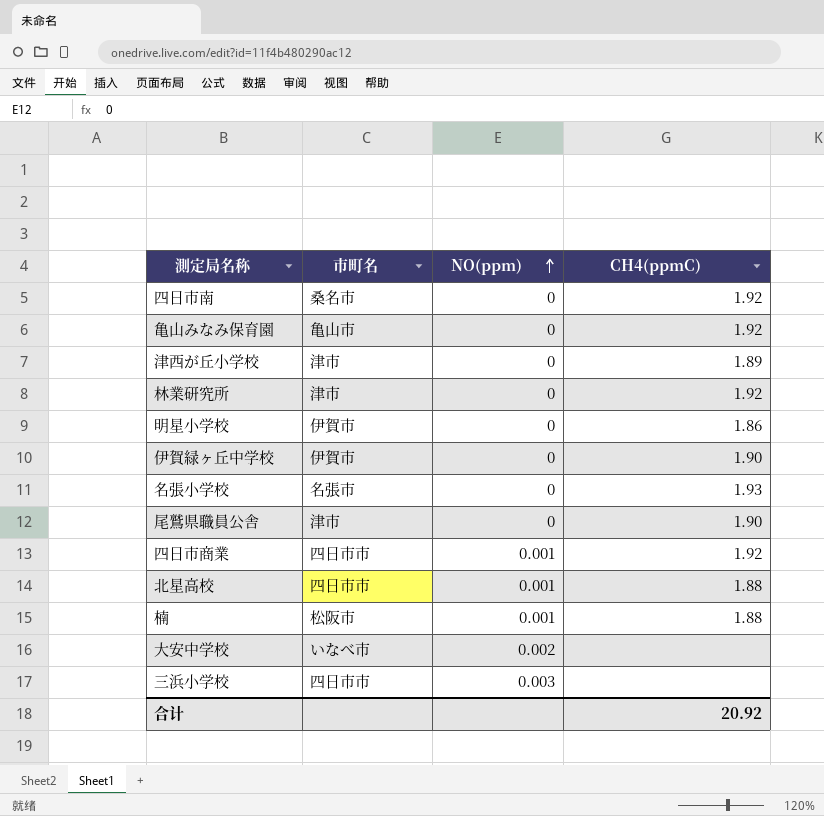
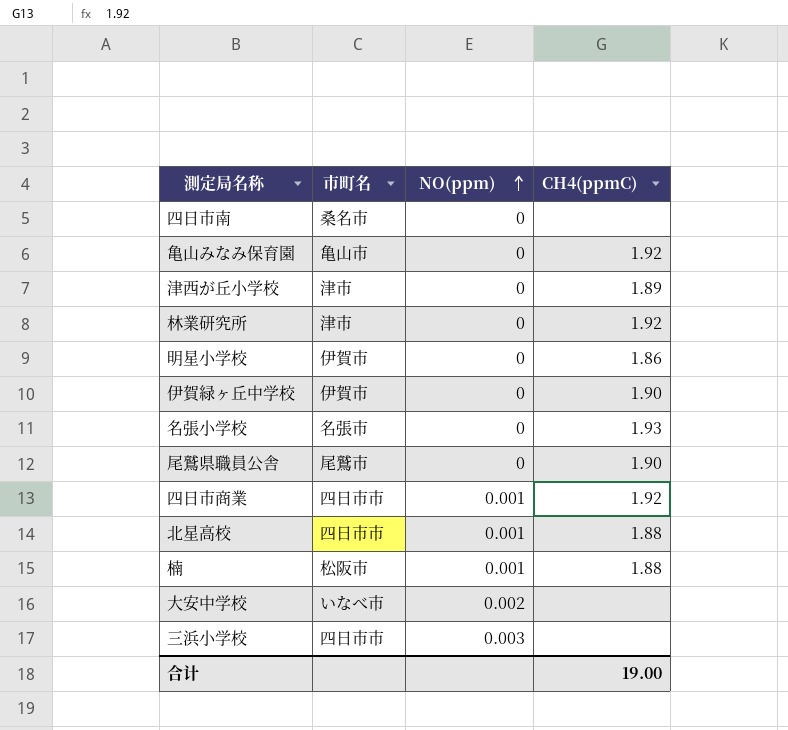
四日市南 | CH4(ppmC): 1.92 -> none
尾鷲県職員公舎 | 市町名: 津市 -> 尾鷲市
合计 | CH4(ppmC): 20.92 -> 19.00

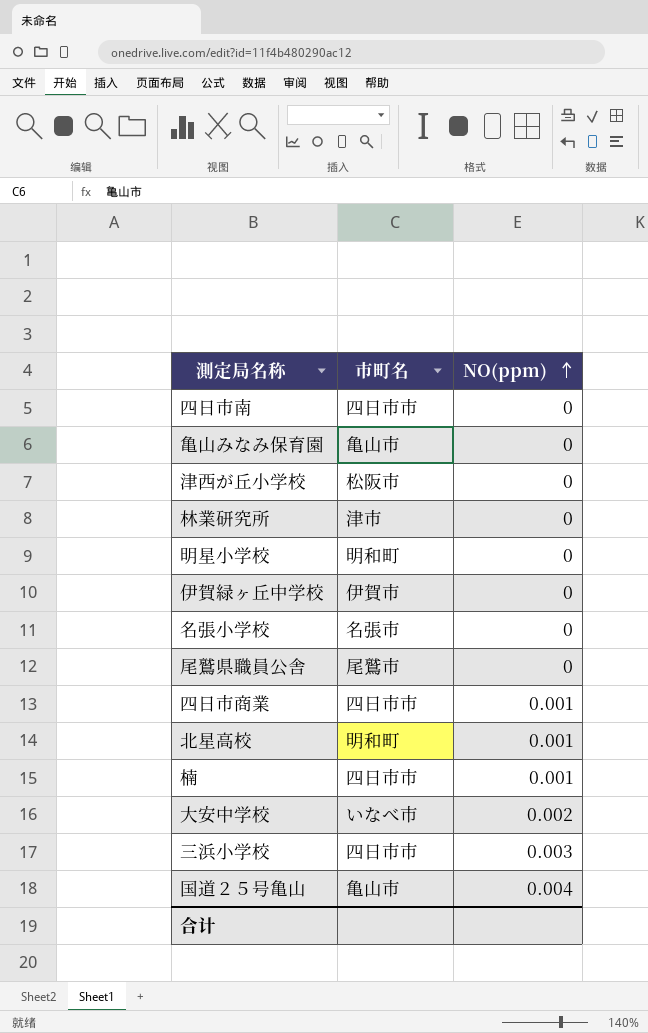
column CH4(ppmC) | position: 4 -> none
四日市南 | 市町名: 桑名市 -> 四日市市
津西が丘小学校 | 市町名: 津市 -> 松阪市
明星小学校 | 市町名: 伊賀市 -> 明和町
北星高校 | 市町名: 四日市市 -> 明和町
楠 | 市町名: 松阪市 -> 四日市市
row 国道２５号亀山: none -> 亀山市 | 0.004

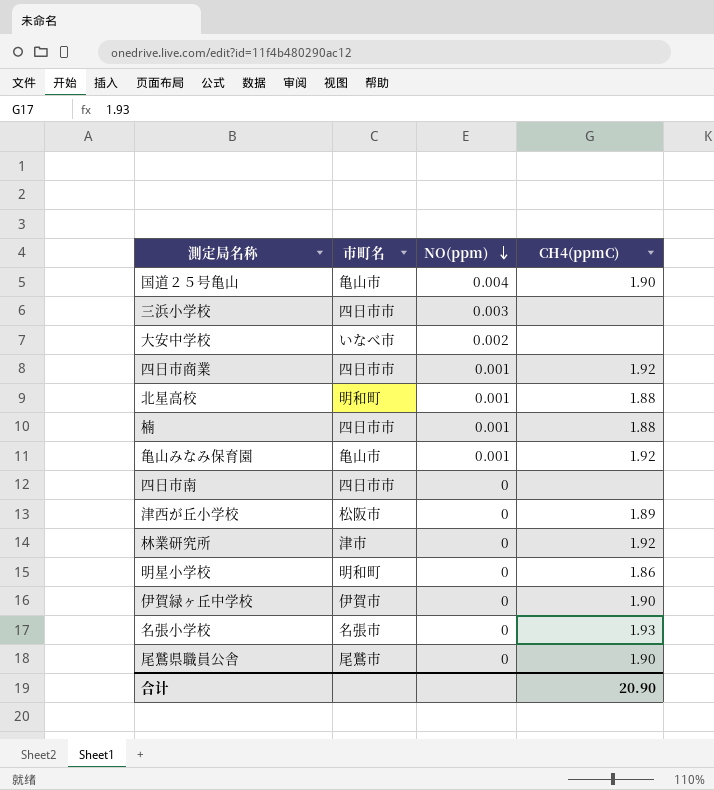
row order: NO(ppm) ascending -> NO(ppm) descending
column CH4(ppmC) | position: none -> 4
亀山みなみ保育園 | NO(ppm): 0 -> 0.001

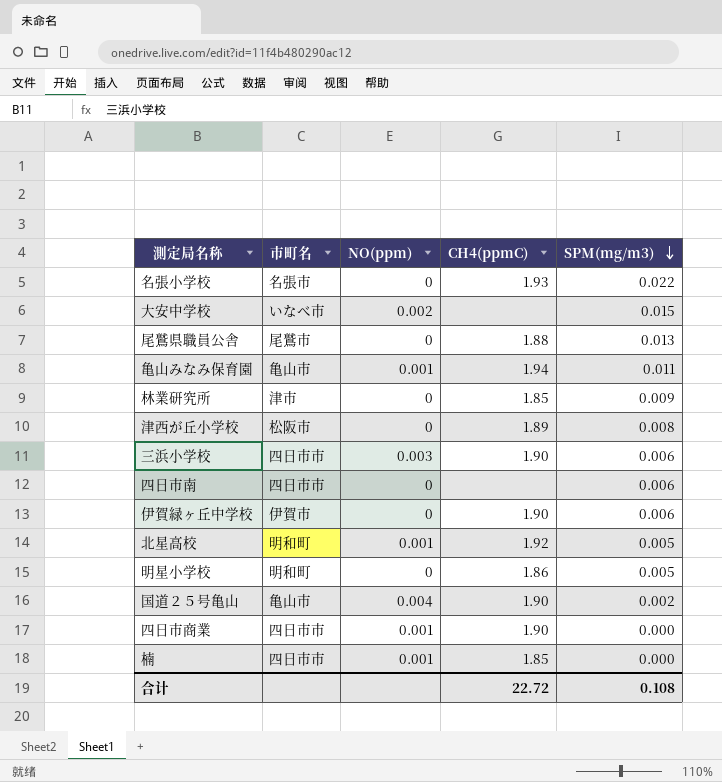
row order: NO(ppm) descending -> SPM(mg/m3) descending
column SPM(mg/m3) | position: none -> 5
尾鷲県職員公舎 | CH4(ppmC): 1.90 -> 1.88
亀山みなみ保育園 | CH4(ppmC): 1.92 -> 1.94
林業研究所 | CH4(ppmC): 1.92 -> 1.85
三浜小学校 | CH4(ppmC): none -> 1.90
北星高校 | CH4(ppmC): 1.88 -> 1.92
四日市商業 | CH4(ppmC): 1.92 -> 1.90
楠 | CH4(ppmC): 1.88 -> 1.85
合计 | CH4(ppmC): 20.90 -> 22.72

